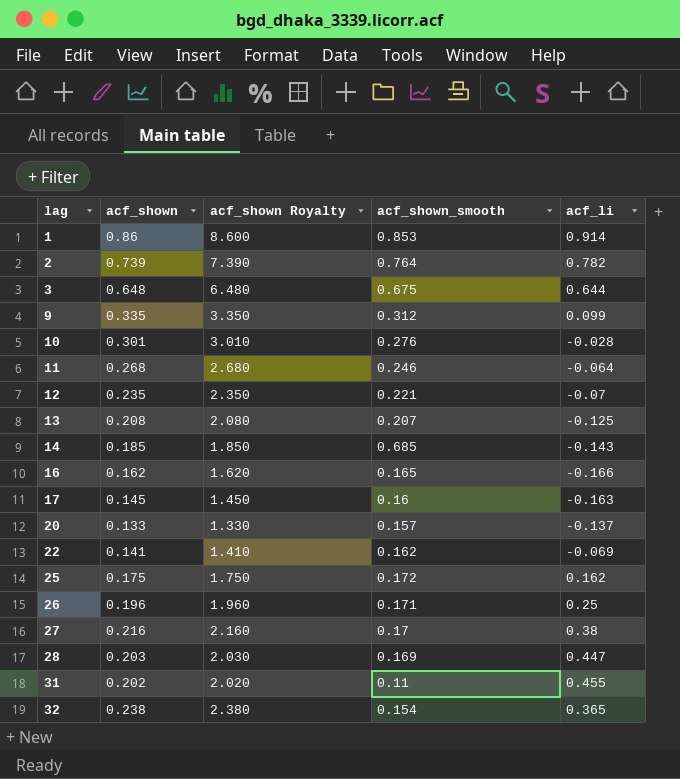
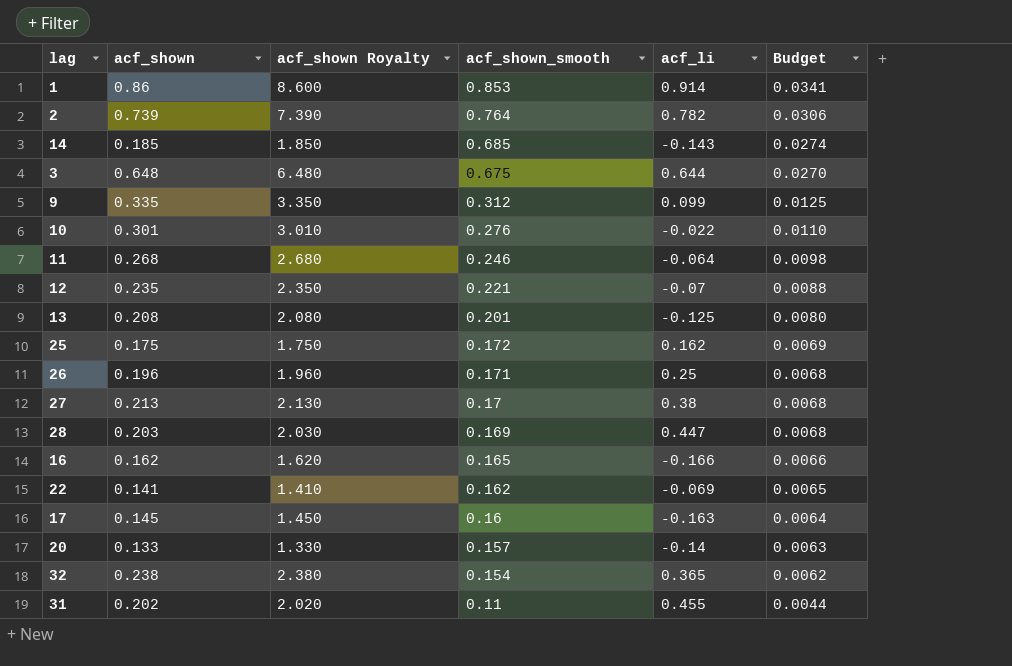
row order: lag ascending -> acf_shown_smooth descending
column Budget | formula: none -> [acf_shown_smooth] * 0.04
10 | acf_li: -0.028 -> -0.022
13 | acf_shown_smooth: 0.207 -> 0.201
27 | acf_shown: 0.216 -> 0.213
27 | acf_shown Royalty: 2.160 -> 2.130
20 | acf_li: -0.137 -> -0.14

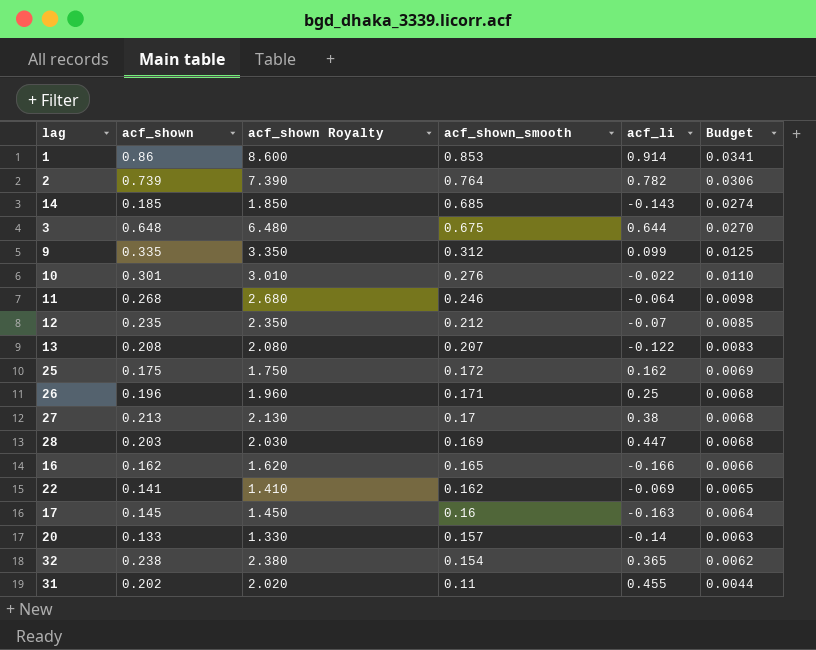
12 | acf_shown_smooth: 0.221 -> 0.212
12 | Budget: 0.0088 -> 0.0085
13 | acf_shown_smooth: 0.201 -> 0.207
13 | acf_li: -0.125 -> -0.122
13 | Budget: 0.0080 -> 0.0083

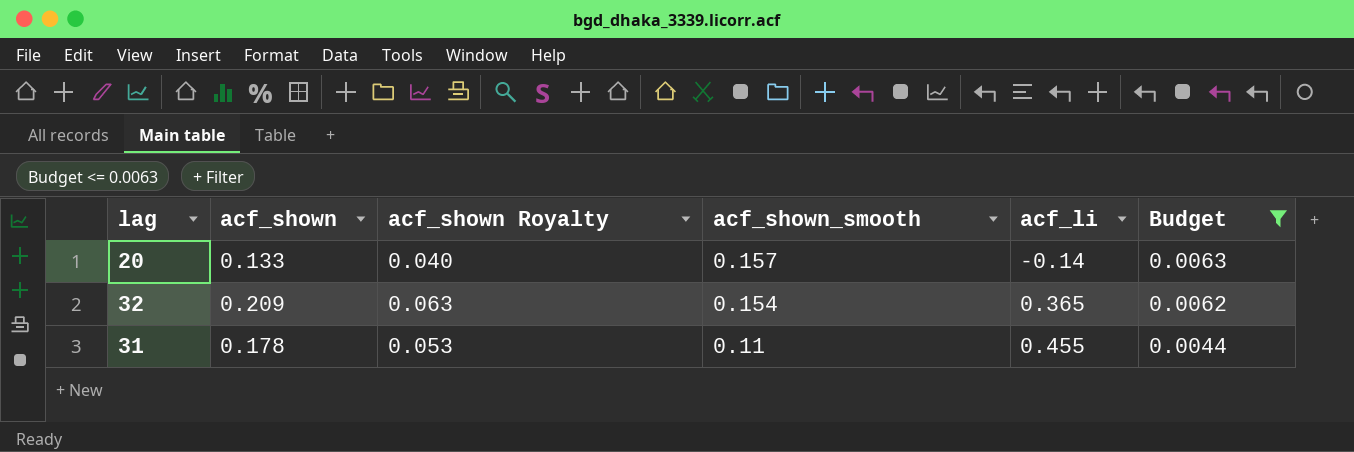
filter: none -> Budget <= 0.0063
column acf_shown Royalty | formula: [acf_shown] * 10 -> [acf_shown] * 0.3
32 | acf_shown: 0.238 -> 0.209
31 | acf_shown: 0.202 -> 0.178

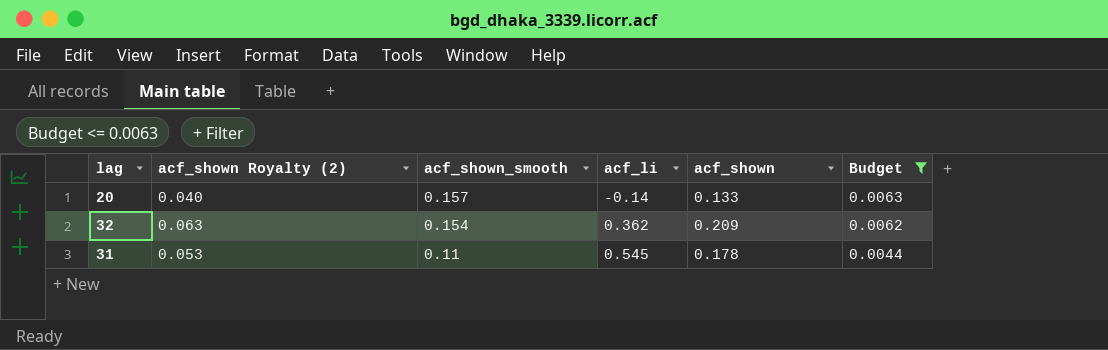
column name: acf_shown Royalty -> acf_shown Royalty (2)
column acf_shown | position: 2 -> 5
32 | acf_li: 0.365 -> 0.362
31 | acf_li: 0.455 -> 0.545

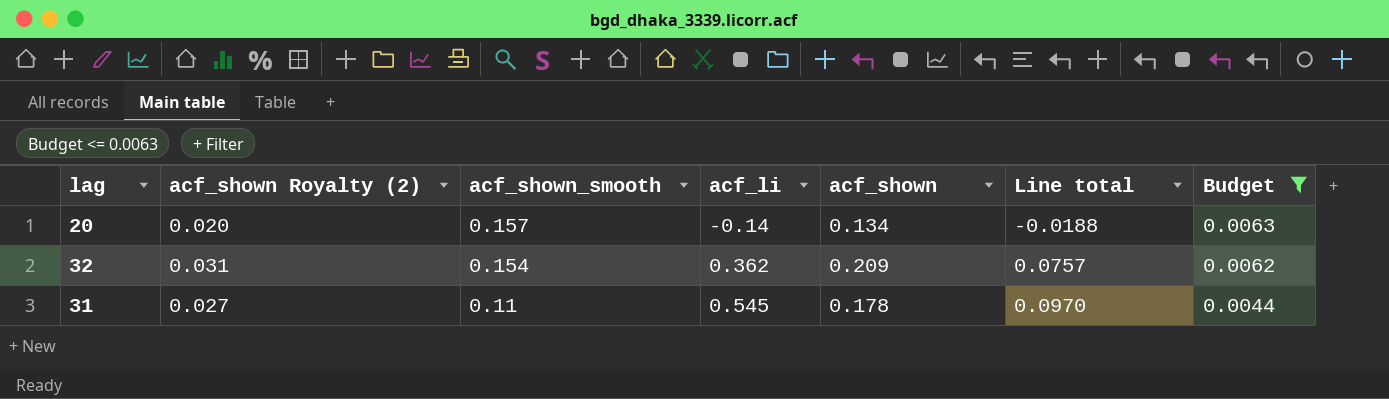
column acf_shown Royalty (2) | formula: [acf_shown] * 0.3 -> [acf_shown] * 0.15
column Line total | formula: none -> [acf_li] * [acf_shown]
20 | acf_shown: 0.133 -> 0.134

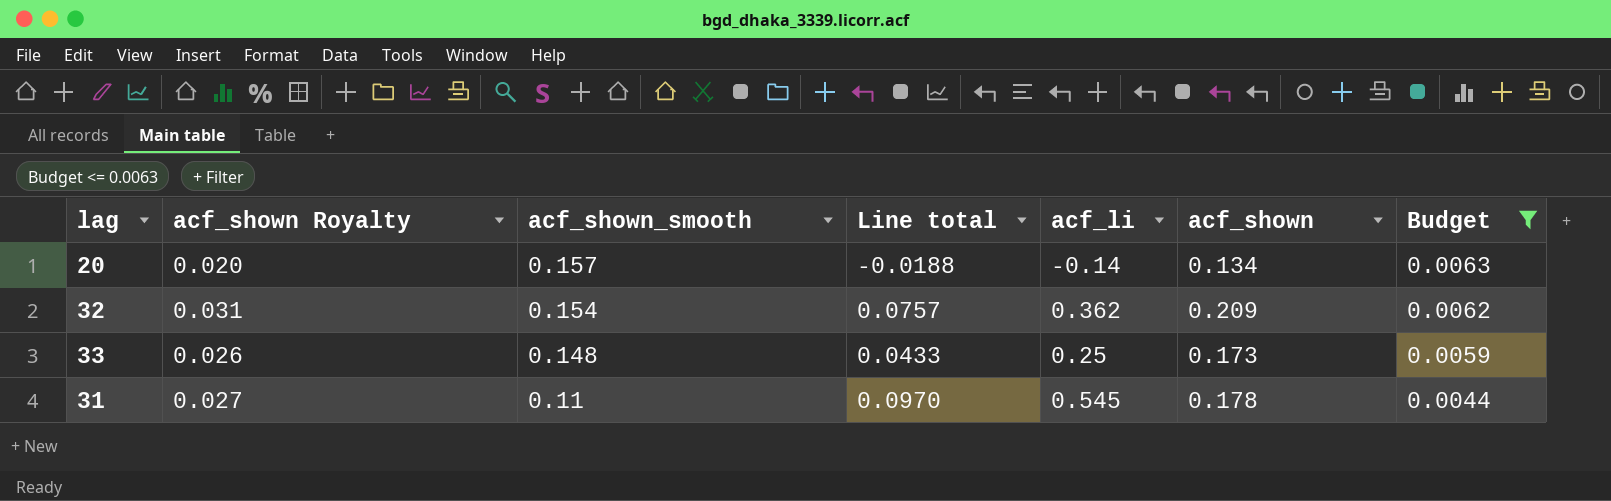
column name: acf_shown Royalty (2) -> acf_shown Royalty
column Line total | position: 6 -> 4
row 33: none -> 0.026 | 0.148 | 0.0433 | 0.25 | 0.173 | 0.0059

